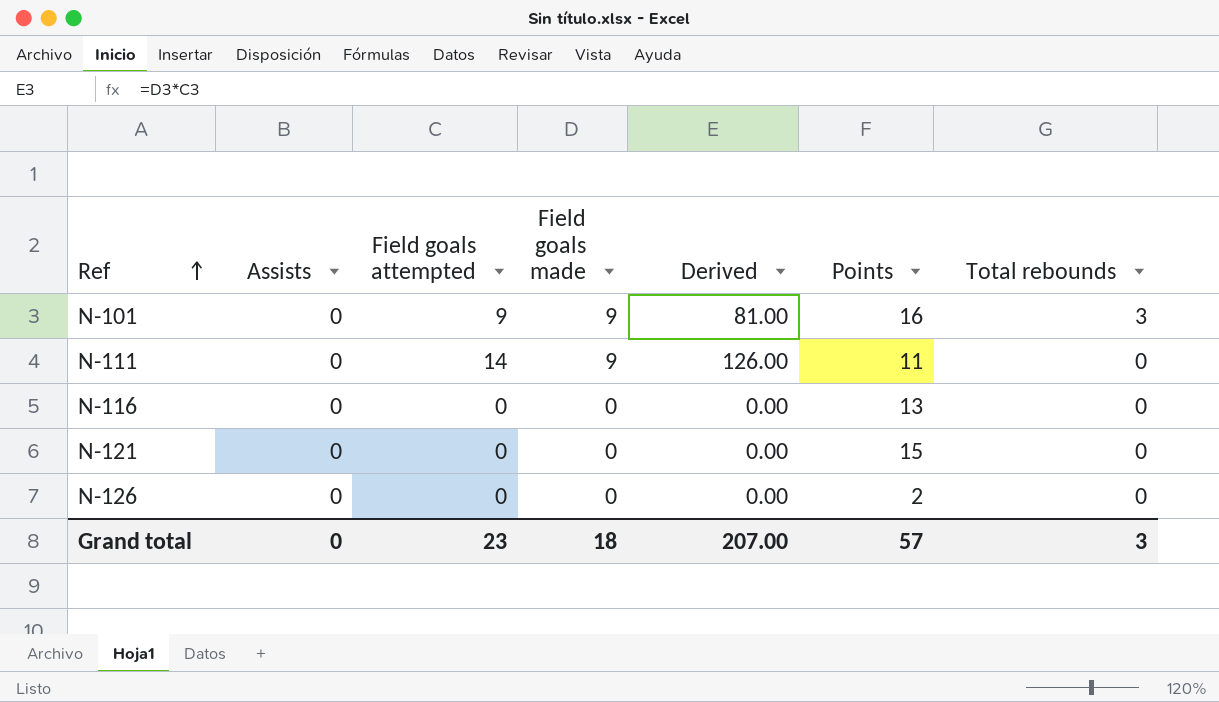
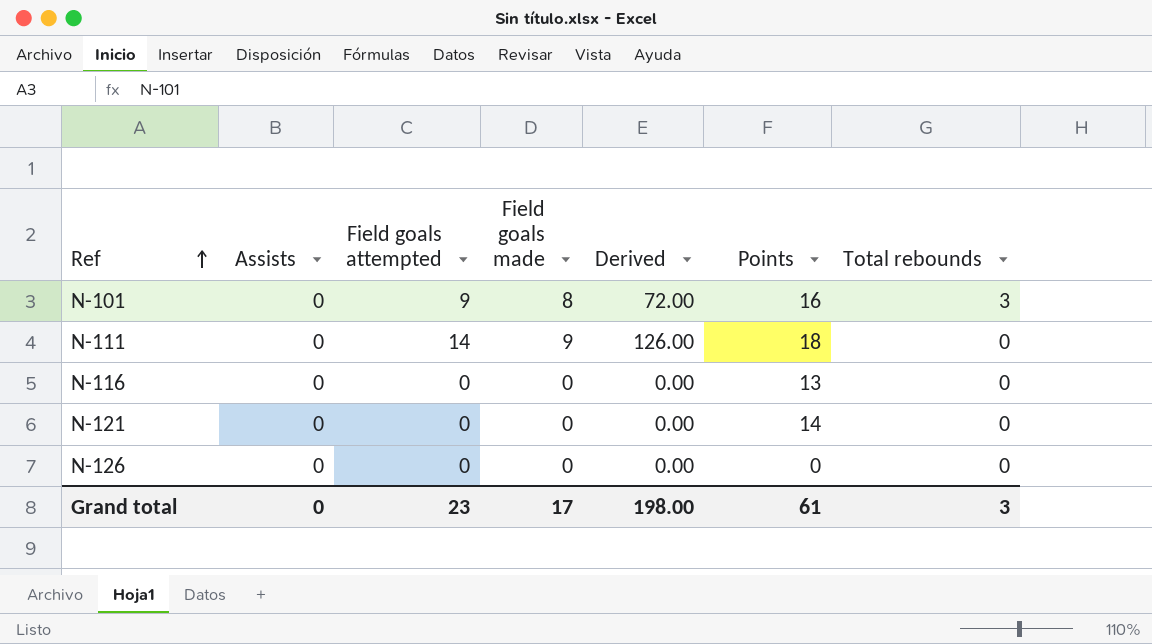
N-101 | Field goals made: 9 -> 8
N-101 | Derived: 81.00 -> 72.00
N-111 | Points: 11 -> 18
N-121 | Points: 15 -> 14
N-126 | Points: 2 -> 0
Grand total | Field goals made: 18 -> 17
Grand total | Derived: 207.00 -> 198.00
Grand total | Points: 57 -> 61

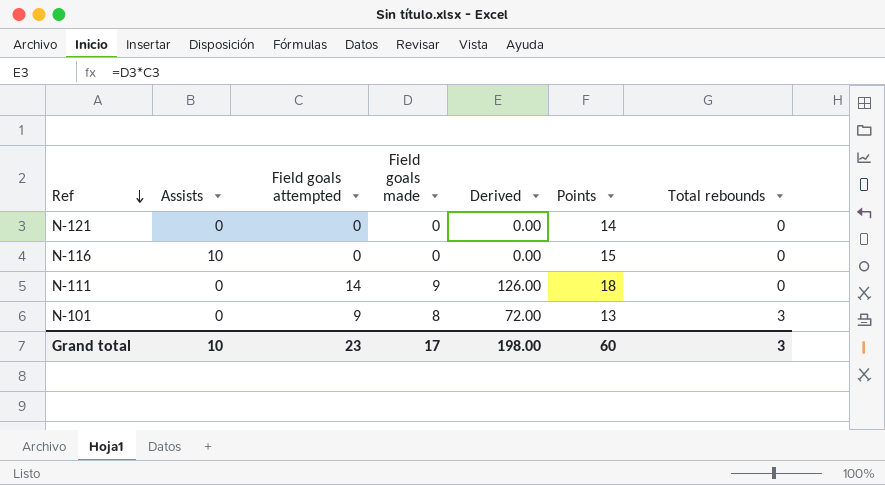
row order: Ref ascending -> Ref descending
row N-126: 0 | 0 | 0 | 0.00 | 0 | 0 -> none
N-116 | Assists: 0 -> 10
N-116 | Points: 13 -> 15
N-101 | Points: 16 -> 13
Grand total | Assists: 0 -> 10
Grand total | Points: 61 -> 60

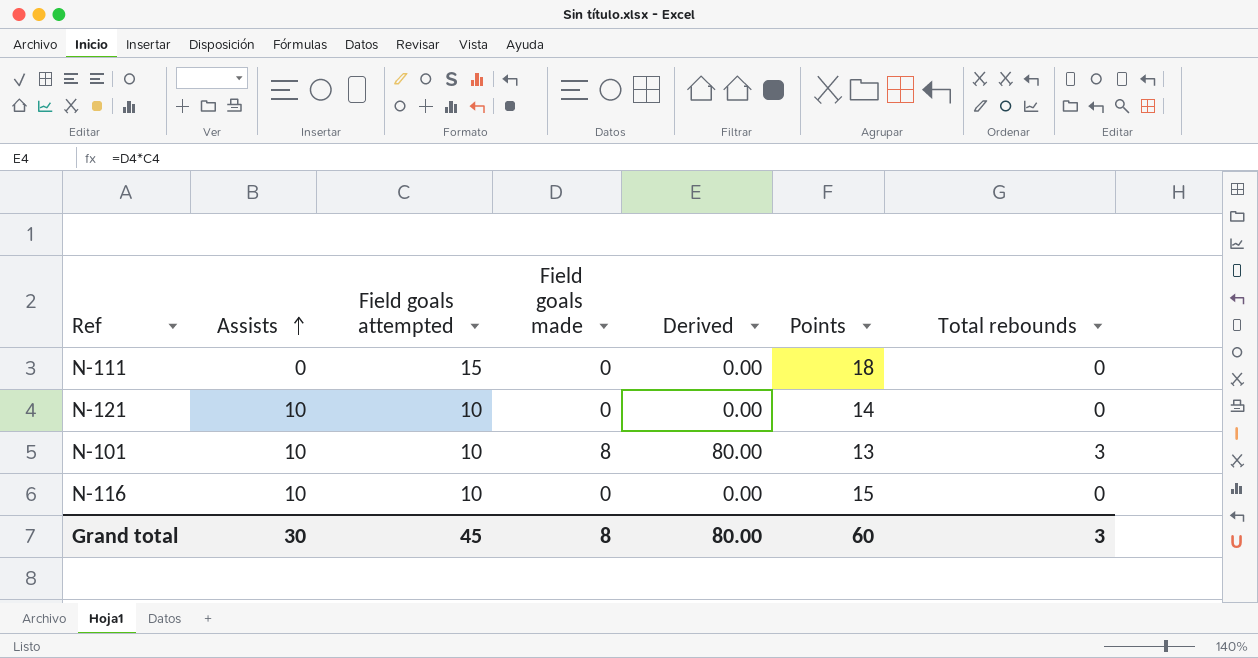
row order: Ref descending -> Assists ascending
N-111 | Field goals attempted: 14 -> 15
N-111 | Field goals made: 9 -> 0
N-111 | Derived: 126.00 -> 0.00
N-121 | Assists: 0 -> 10
N-121 | Field goals attempted: 0 -> 10
N-101 | Assists: 0 -> 10
N-101 | Field goals attempted: 9 -> 10
N-101 | Derived: 72.00 -> 80.00
N-116 | Field goals attempted: 0 -> 10
Grand total | Assists: 10 -> 30
Grand total | Field goals attempted: 23 -> 45
Grand total | Field goals made: 17 -> 8
Grand total | Derived: 198.00 -> 80.00

